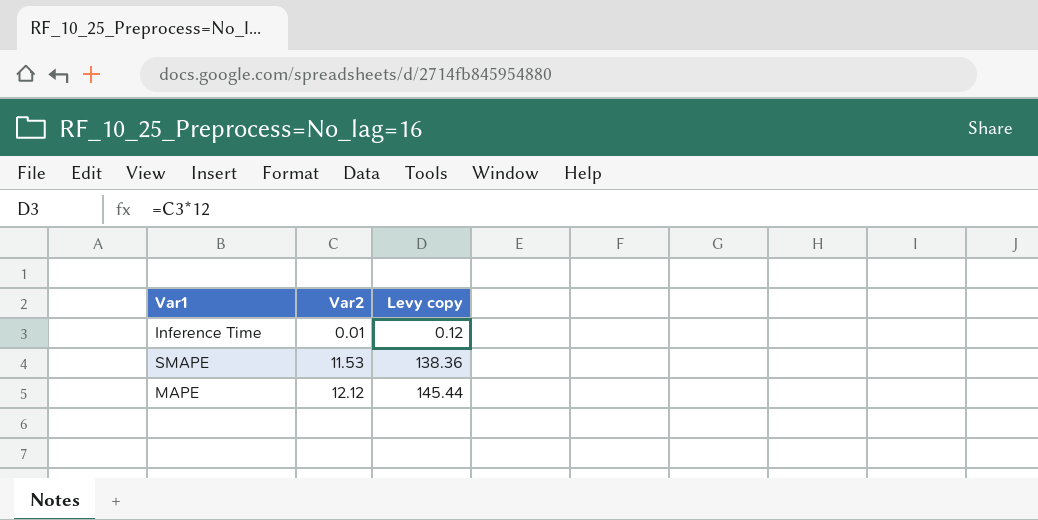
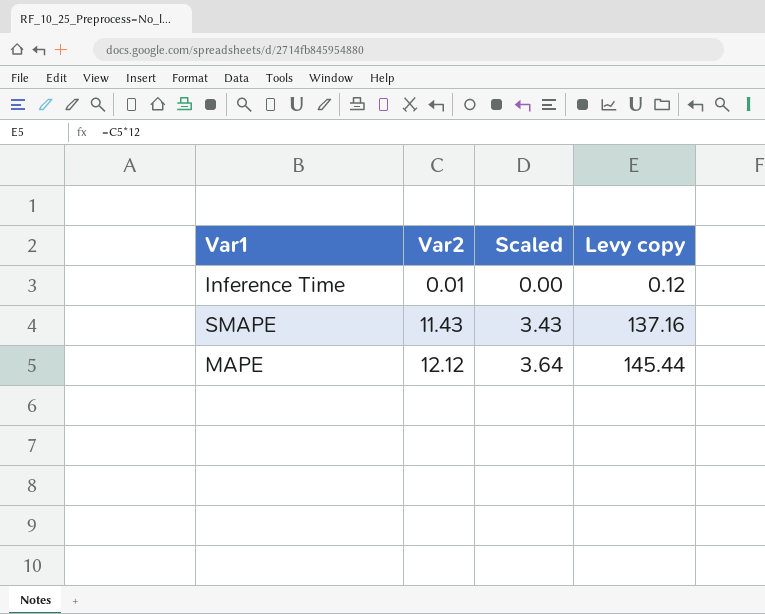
column Scaled | formula: none -> [Var2] * 0.3
SMAPE | Var2: 11.53 -> 11.43
SMAPE | Levy copy: 138.36 -> 137.16

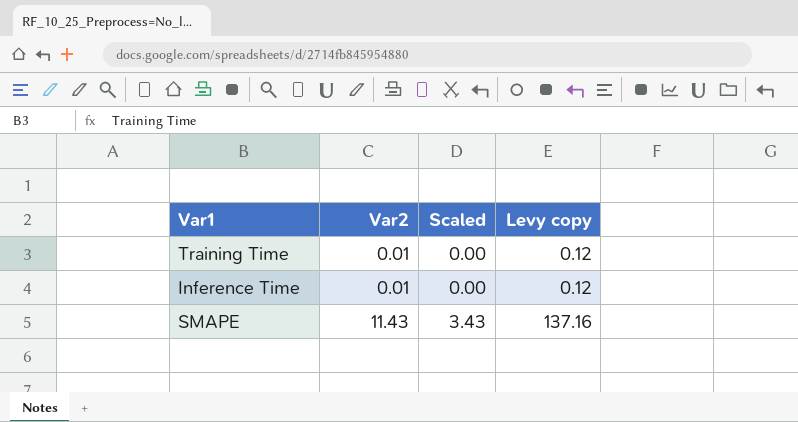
row MAPE: 12.12 | 3.64 | 145.44 -> none
row Training Time: none -> 0.01 | 0.00 | 0.12

